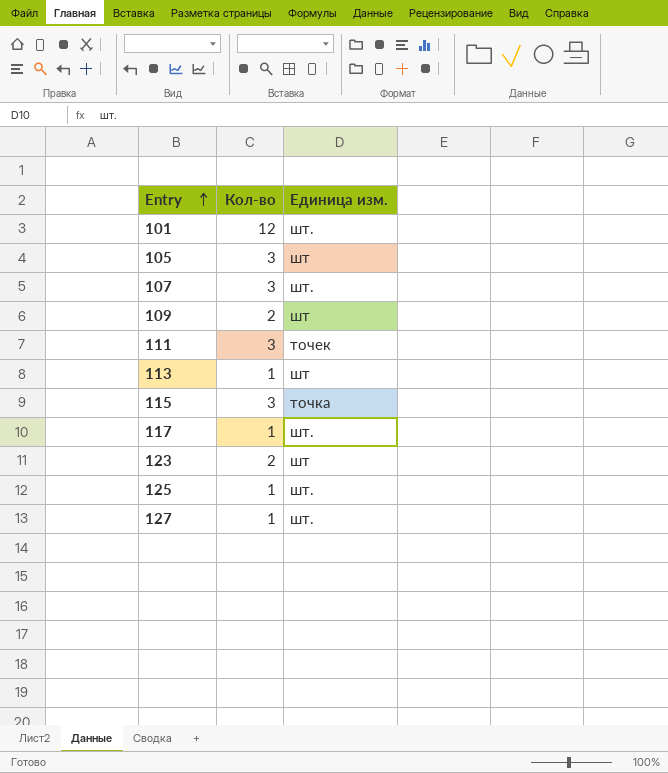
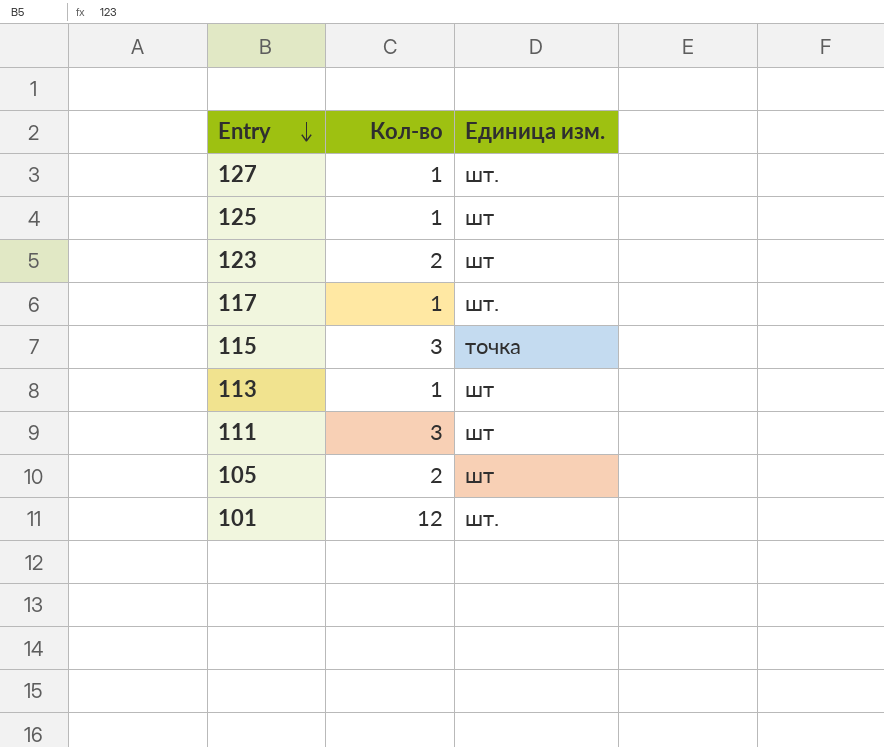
row order: Entry ascending -> Entry descending
row 107: 3 | шт. -> none
row 109: 2 | шт -> none
125 | Единица изм.: шт. -> шт
111 | Единица изм.: точек -> шт
105 | Кол-во: 3 -> 2

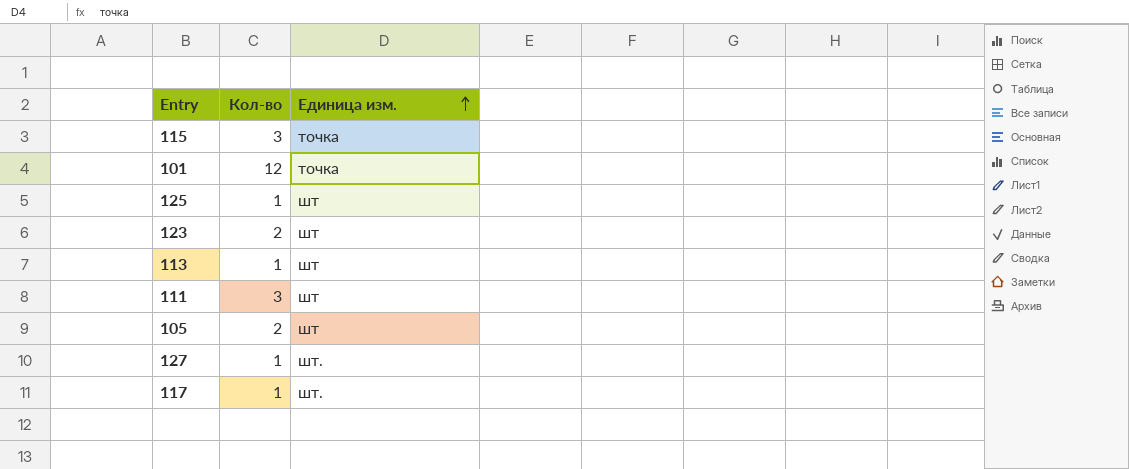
row order: Entry descending -> Единица изм. ascending
101 | Единица изм.: шт. -> точка

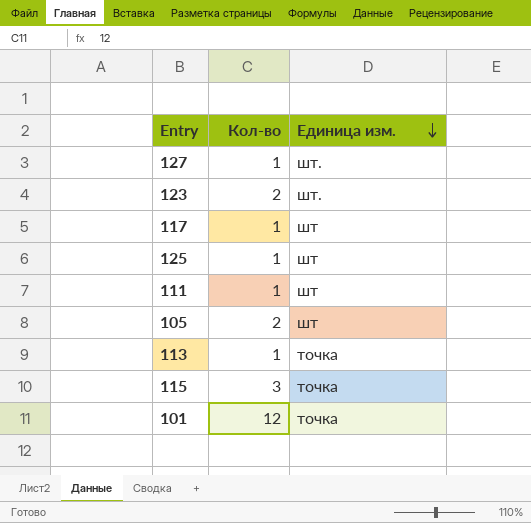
row order: Единица изм. ascending -> Единица изм. descending
123 | Единица изм.: шт -> шт.
117 | Единица изм.: шт. -> шт
111 | Кол-во: 3 -> 1
113 | Единица изм.: шт -> точка

